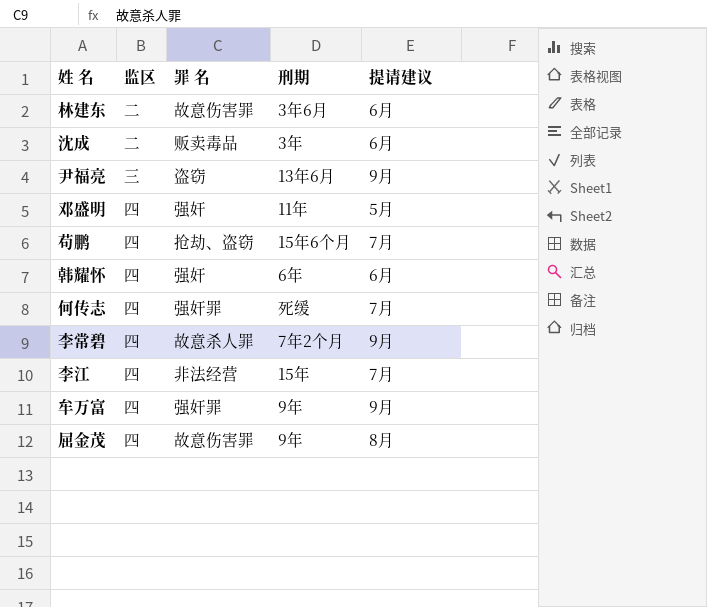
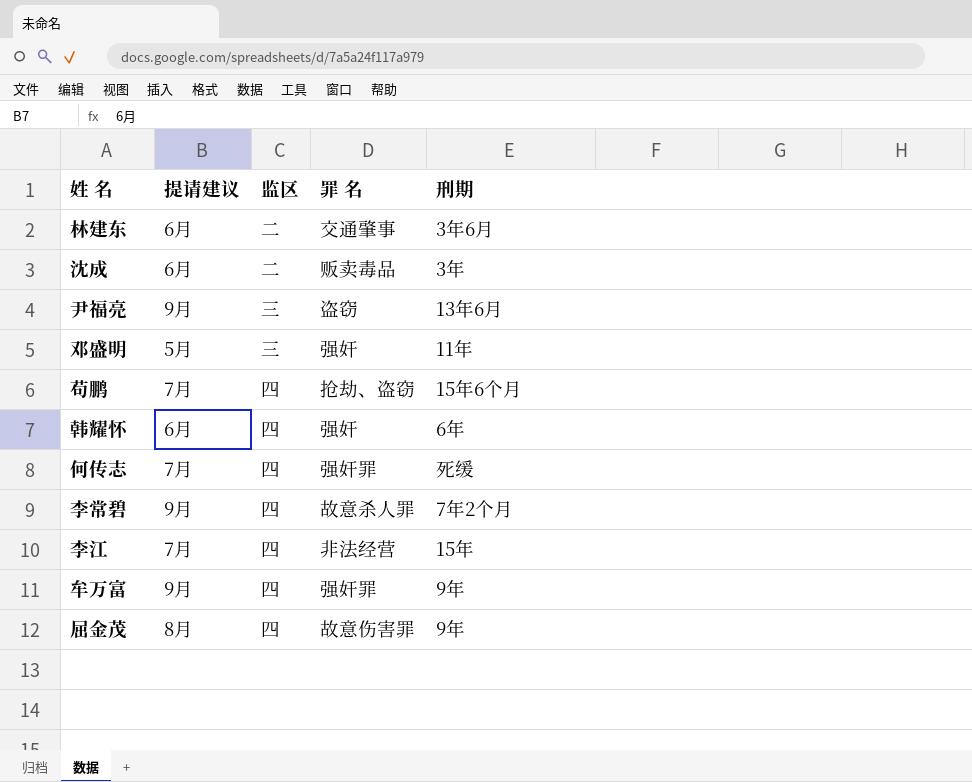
column 提请建议 | position: 5 -> 2
林建东 | 罪 名: 故意伤害罪 -> 交通肇事
邓盛明 | 监区: 四 -> 三

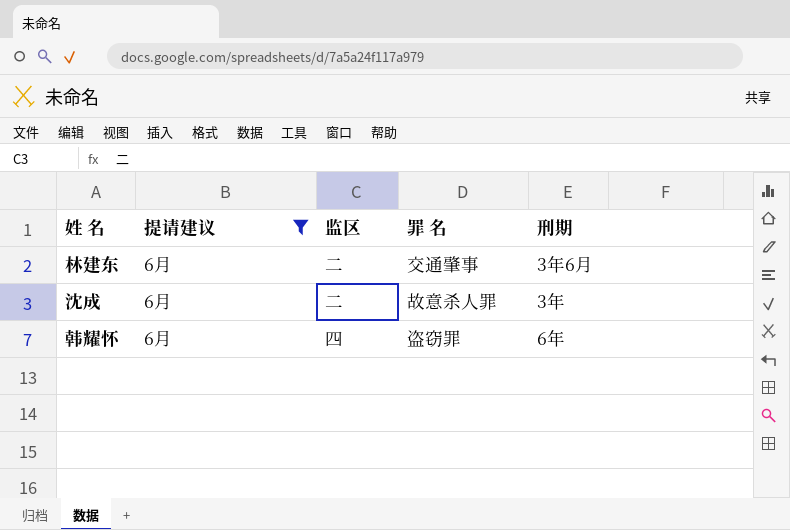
filter: none -> 提请建议 = 6月
沈成 | 罪 名: 贩卖毒品 -> 故意杀人罪
韩耀怀 | 罪 名: 强奸 -> 盗窃罪

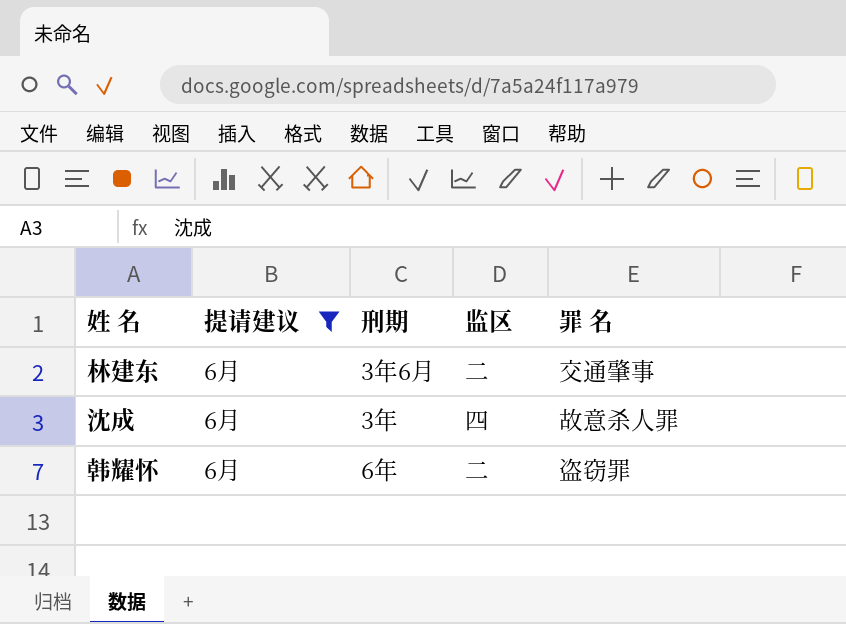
column 刑期 | position: 5 -> 3
沈成 | 监区: 二 -> 四
韩耀怀 | 监区: 四 -> 二

